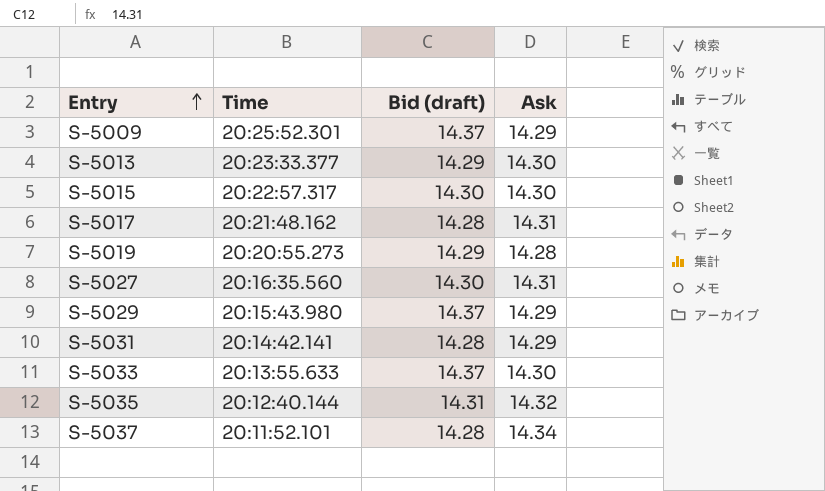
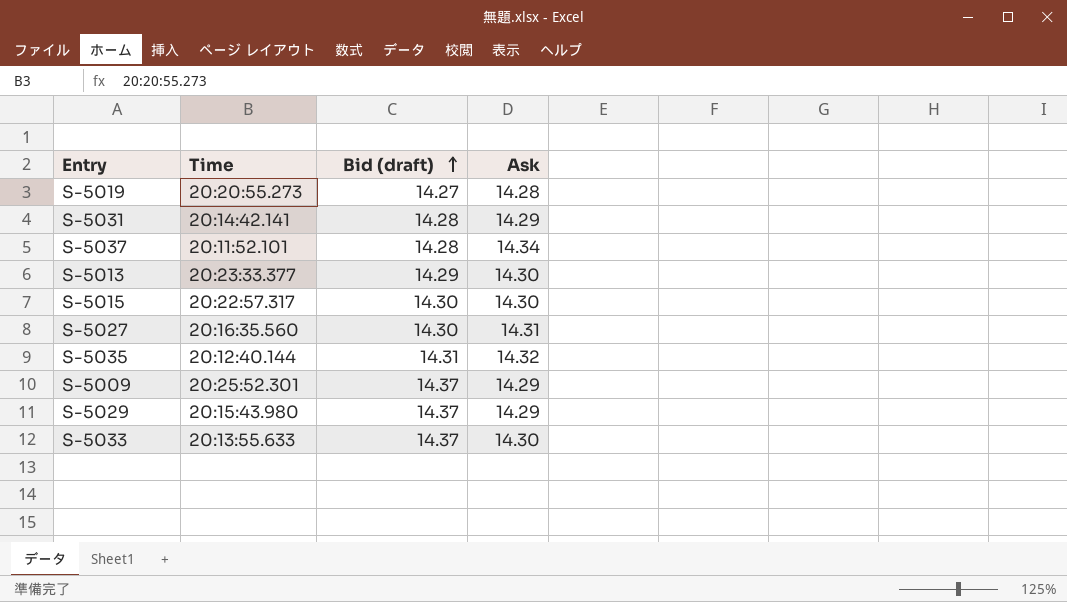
row order: Entry ascending -> Bid (draft) ascending
row S-5017: 20:21:48.162 | 14.28 | 14.31 -> none
S-5019 | Bid (draft): 14.29 -> 14.27

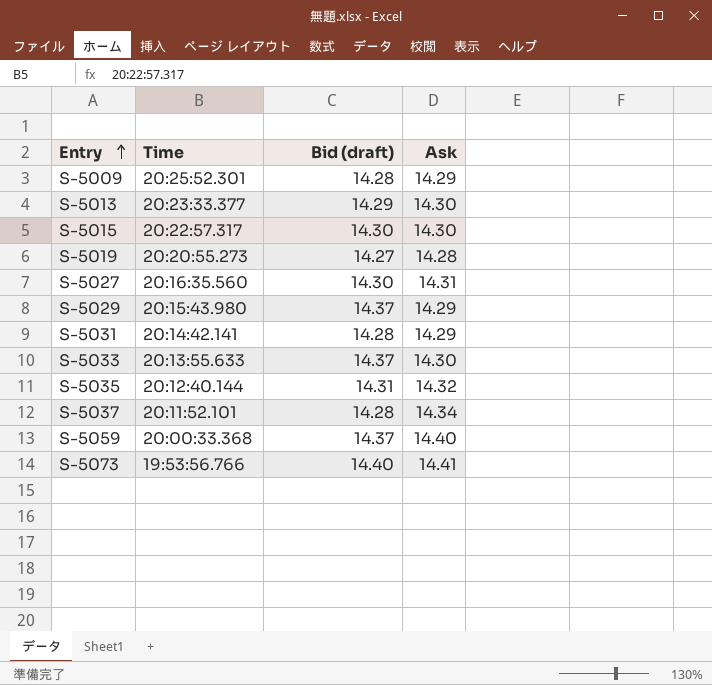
row order: Bid (draft) ascending -> Entry ascending
S-5009 | Bid (draft): 14.37 -> 14.28
row S-5059: none -> 20:00:33.368 | 14.37 | 14.40
row S-5073: none -> 19:53:56.766 | 14.40 | 14.41

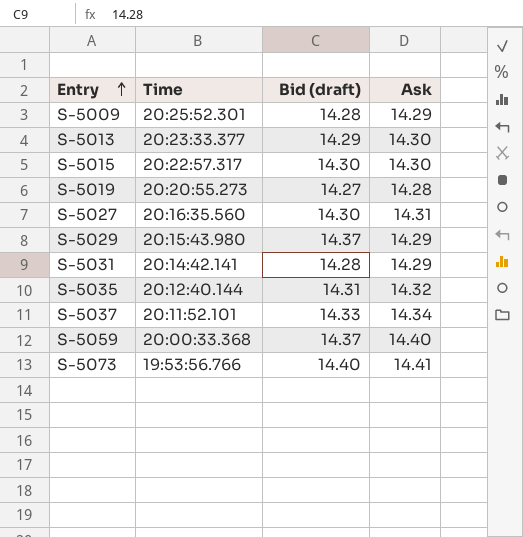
row S-5033: 20:13:55.633 | 14.37 | 14.30 -> none
S-5037 | Bid (draft): 14.28 -> 14.33

